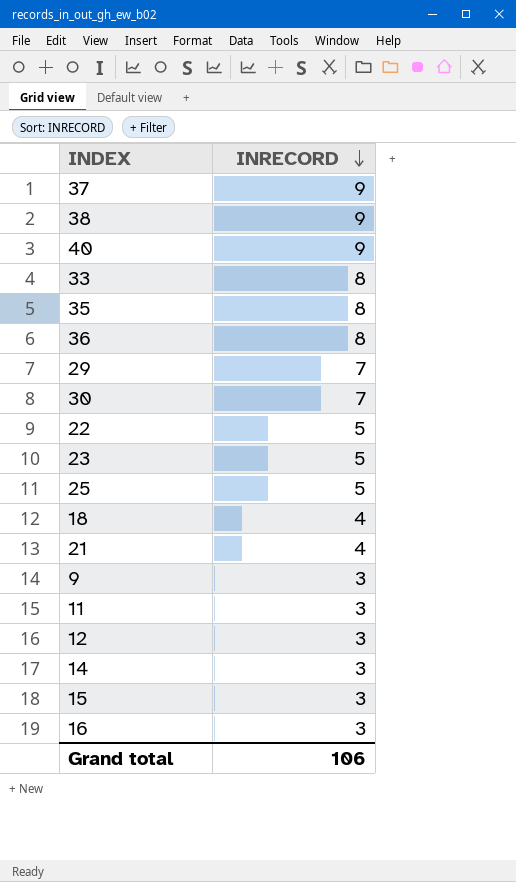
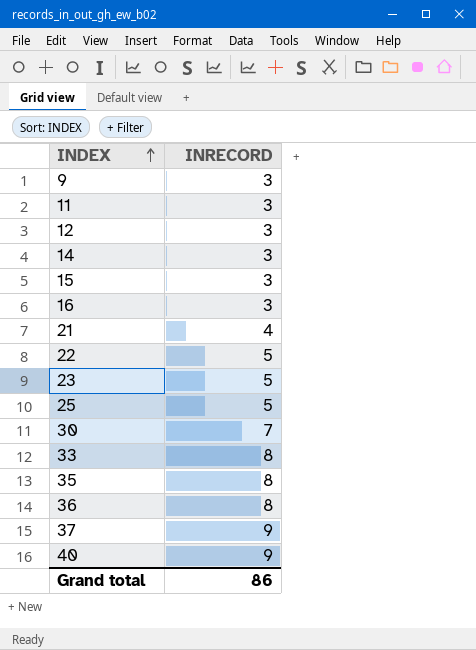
row order: INRECORD descending -> INDEX ascending
row 38: 9 -> none
row 29: 7 -> none
row 18: 4 -> none
Grand total | INRECORD: 106 -> 86

